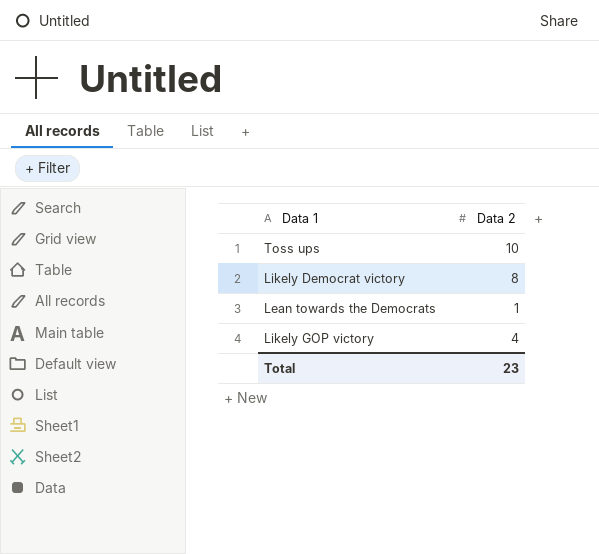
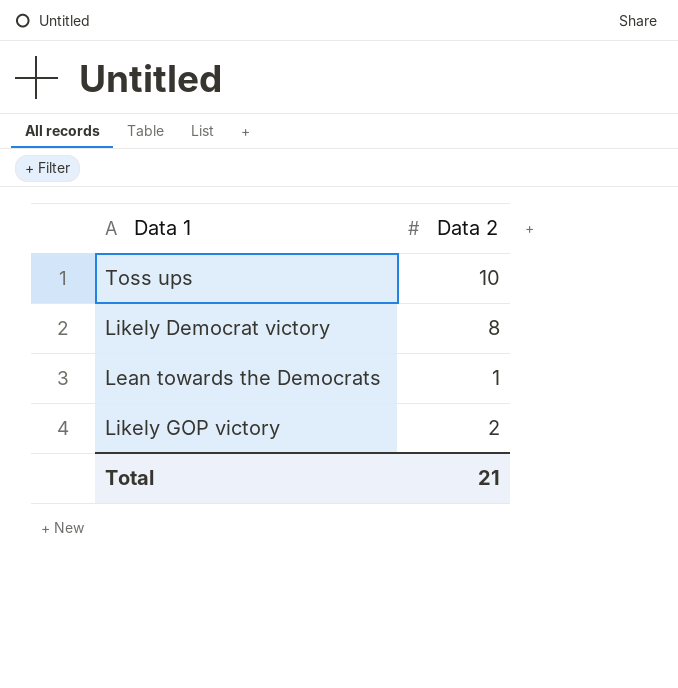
Likely GOP victory | Data 2: 4 -> 2
Total | Data 2: 23 -> 21

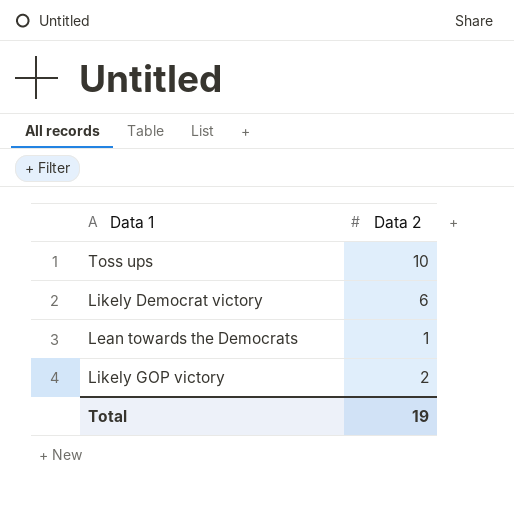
Likely Democrat victory | Data 2: 8 -> 6
Total | Data 2: 21 -> 19

